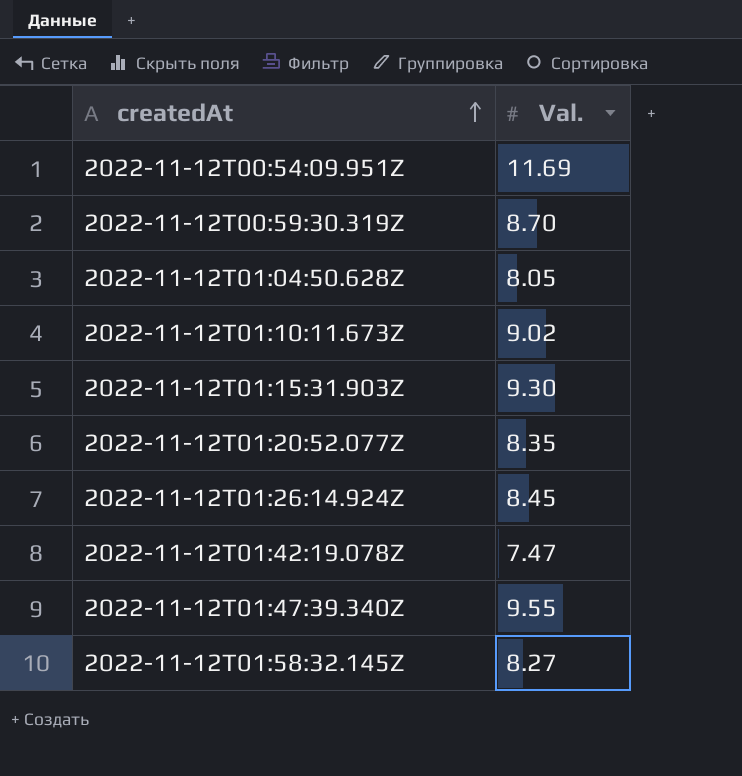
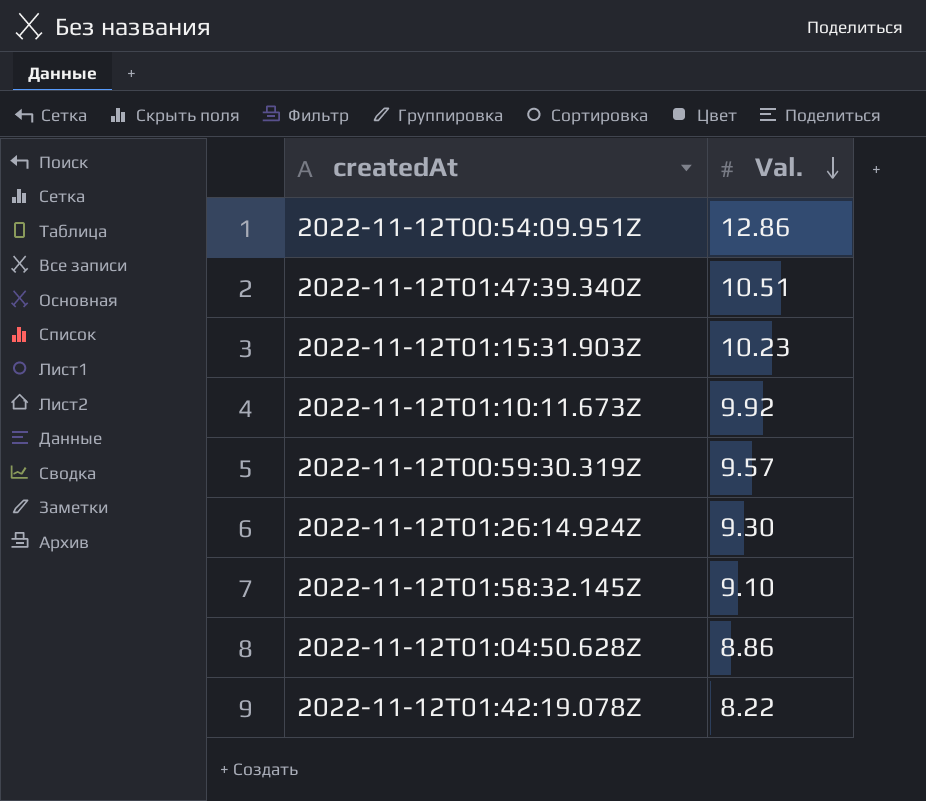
row order: createdAt ascending -> Val. descending
row 2022-11-12T01:20:52.077Z: 8.35 -> none
2022-11-12T00:54:09.951Z | Val.: 11.69 -> 12.86
2022-11-12T01:47:39.340Z | Val.: 9.55 -> 10.51
2022-11-12T01:15:31.903Z | Val.: 9.30 -> 10.23
2022-11-12T01:10:11.673Z | Val.: 9.02 -> 9.92
2022-11-12T00:59:30.319Z | Val.: 8.70 -> 9.57
2022-11-12T01:26:14.924Z | Val.: 8.45 -> 9.30
2022-11-12T01:58:32.145Z | Val.: 8.27 -> 9.10
2022-11-12T01:04:50.628Z | Val.: 8.05 -> 8.86
2022-11-12T01:42:19.078Z | Val.: 7.47 -> 8.22

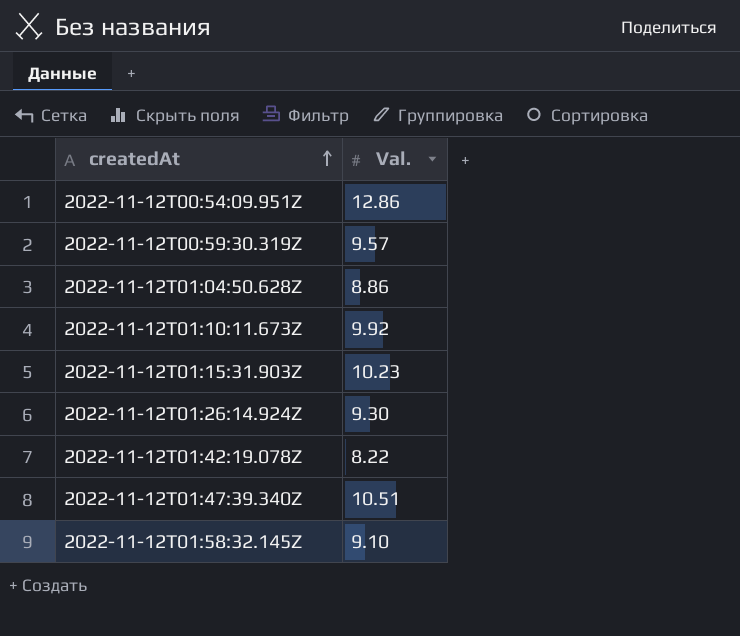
row order: Val. descending -> createdAt ascending

